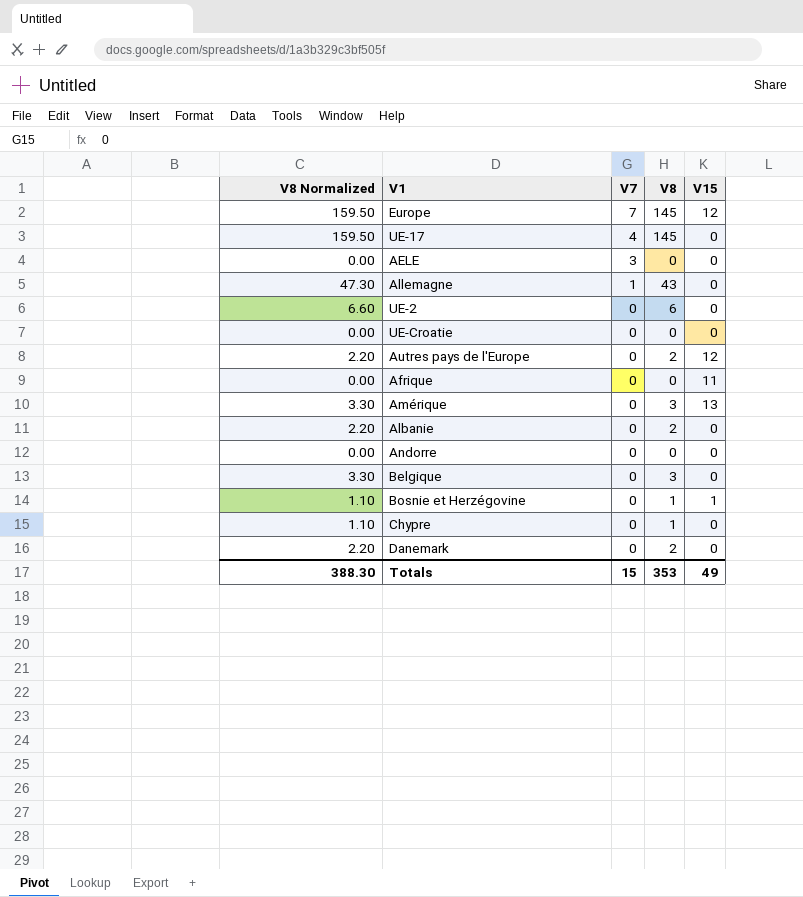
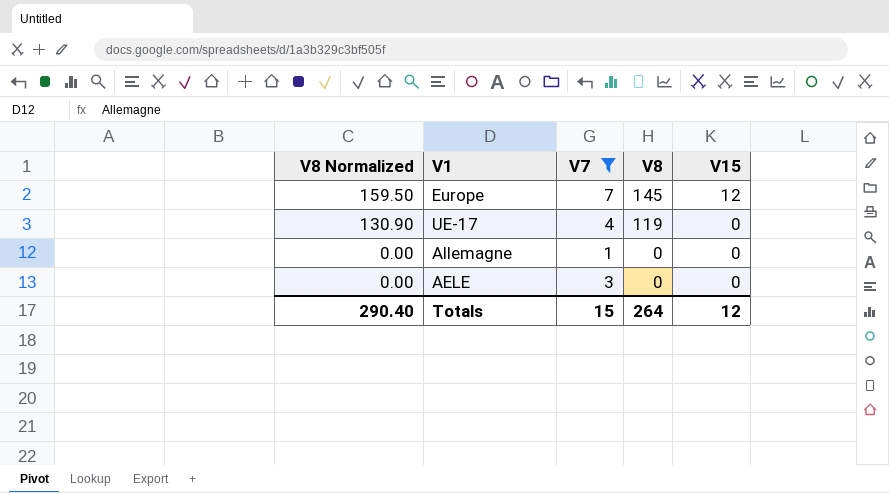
filter: none -> V7 != 0
row order: V7 descending -> V8 Normalized descending
UE-17 | V8 Normalized: 159.50 -> 130.90
UE-17 | V8: 145 -> 119
Allemagne | V8 Normalized: 47.30 -> 0.00
Allemagne | V8: 43 -> 0
Totals | V8 Normalized: 388.30 -> 290.40
Totals | V8: 353 -> 264
Totals | V15: 49 -> 12

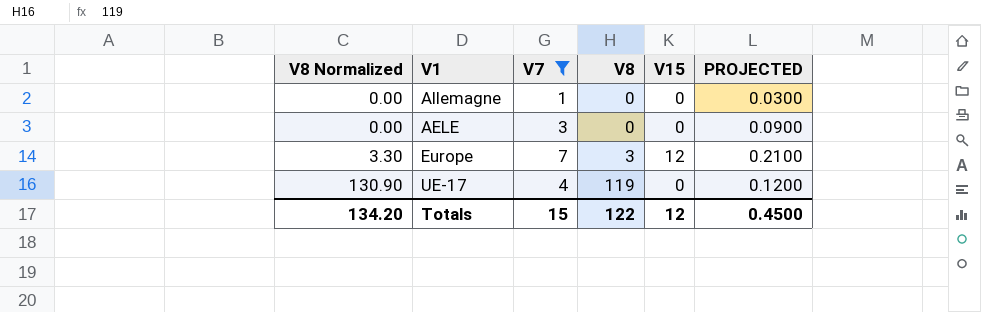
row order: V8 Normalized descending -> V8 Normalized ascending
column PROJECTED | formula: none -> [V7] * 0.03
Europe | V8 Normalized: 159.50 -> 3.30
Europe | V8: 145 -> 3
Totals | V8 Normalized: 290.40 -> 134.20
Totals | V8: 264 -> 122

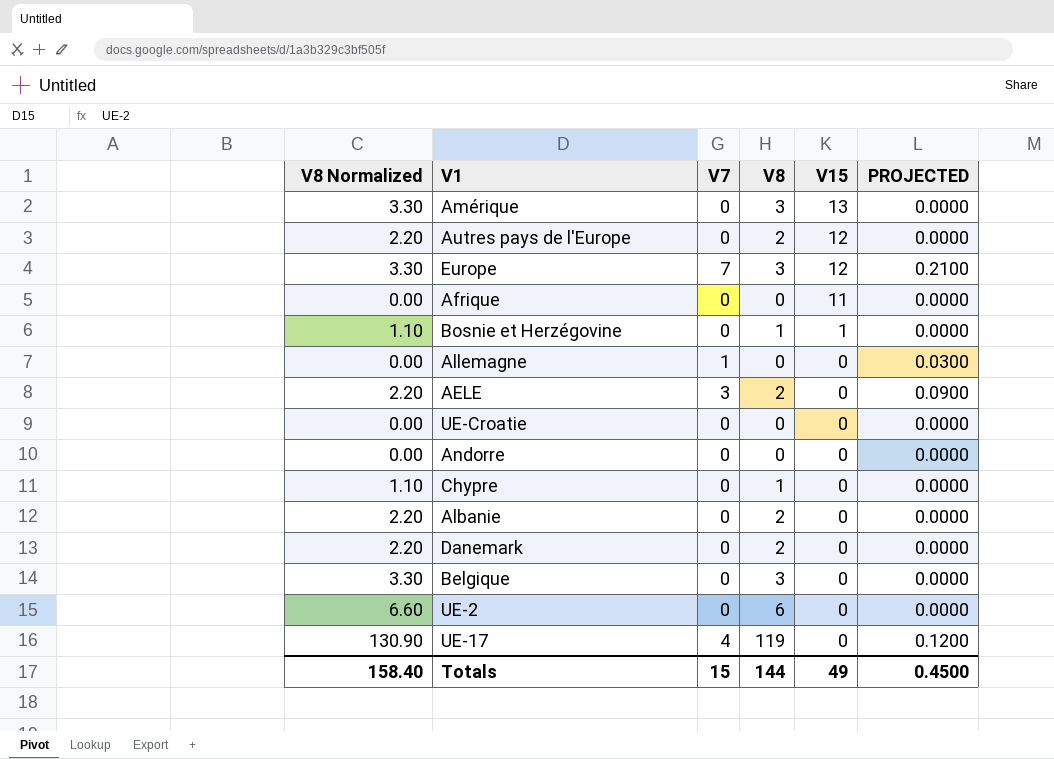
filter: V7 != 0 -> none
row order: V8 Normalized ascending -> V15 descending
AELE | V8 Normalized: 0.00 -> 2.20
AELE | V8: 0 -> 2
Totals | V8 Normalized: 134.20 -> 158.40
Totals | V8: 122 -> 144
Totals | V15: 12 -> 49

